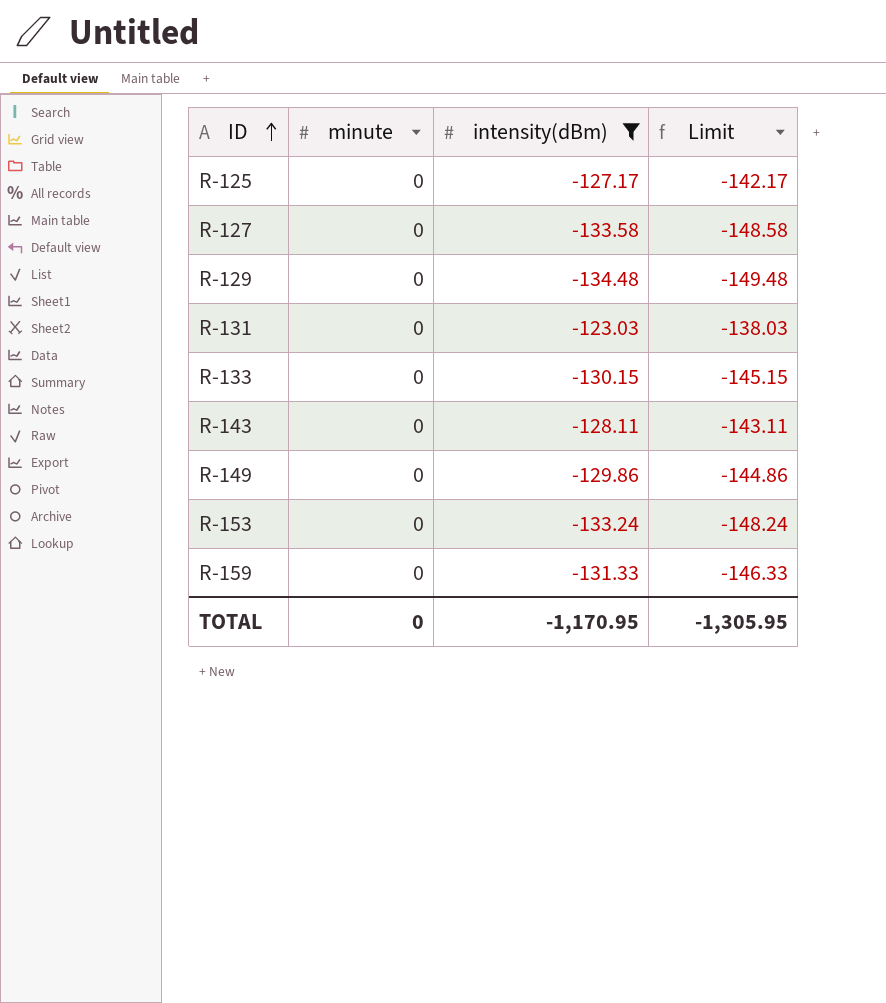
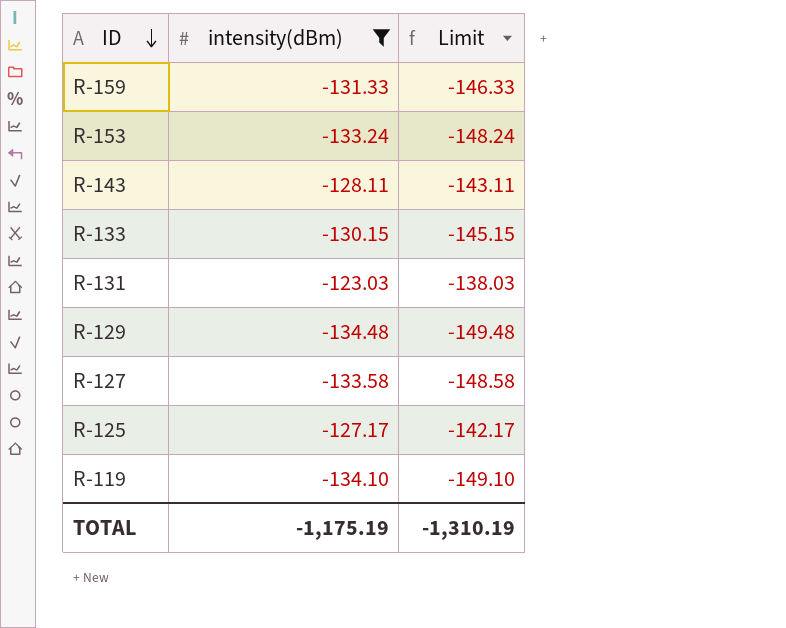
row order: ID ascending -> ID descending
column minute | position: 2 -> none
row R-149: 0 | -129.86 | -144.86 -> none
row R-119: none -> -134.10 | -149.10
TOTAL | intensity(dBm): -1,170.95 -> -1,175.19
TOTAL | Limit: -1,305.95 -> -1,310.19

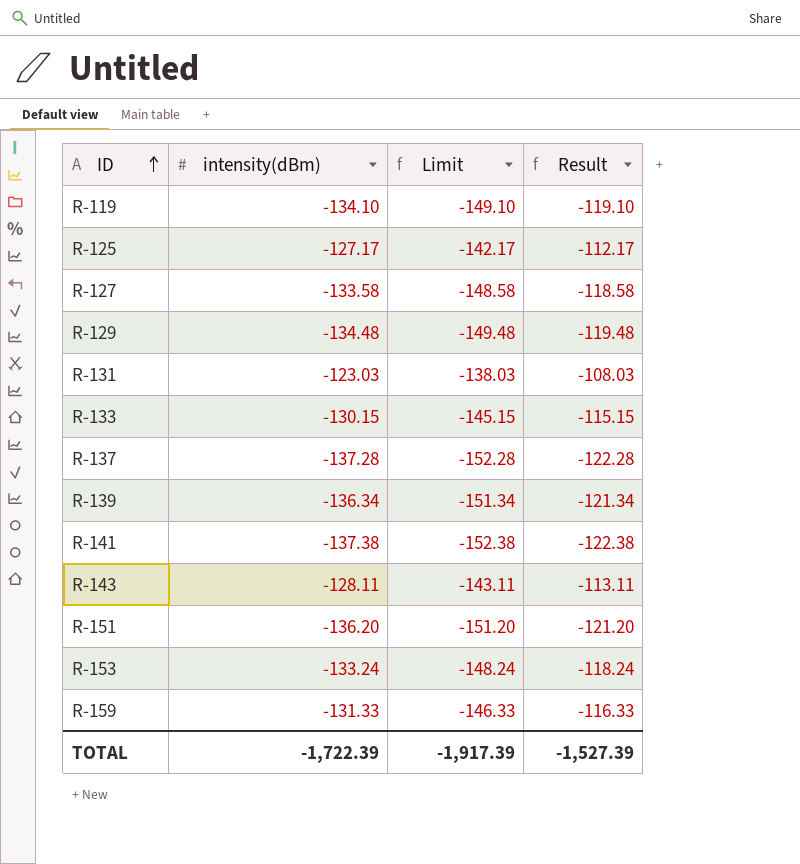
filter: intensity(dBm) >= -134.48 -> none
row order: ID descending -> ID ascending
column Result | formula: none -> [intensity(dBm)] + 15
TOTAL | intensity(dBm): -1,175.19 -> -1,722.39
TOTAL | Limit: -1,310.19 -> -1,917.39

